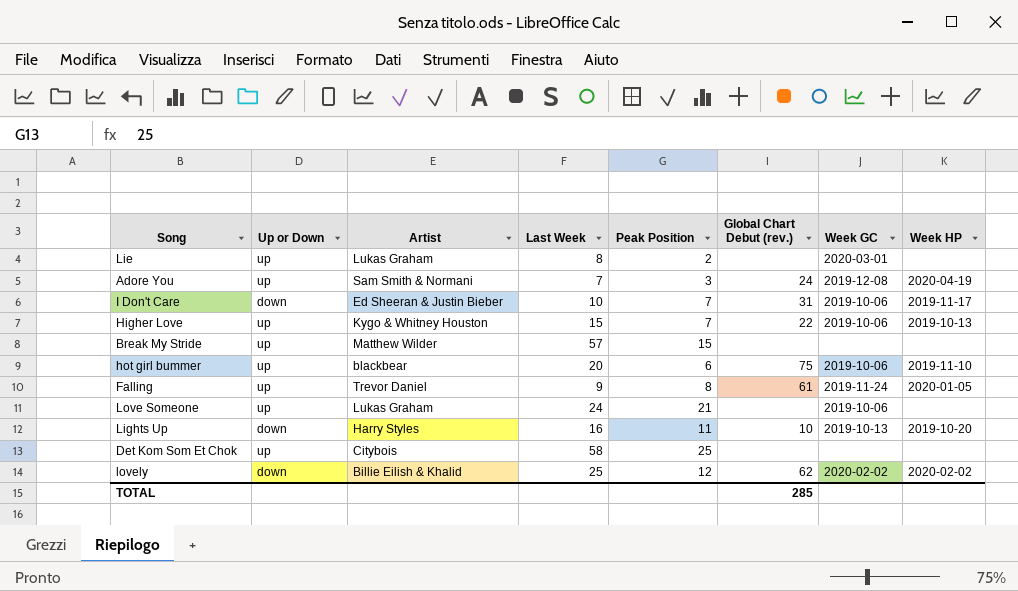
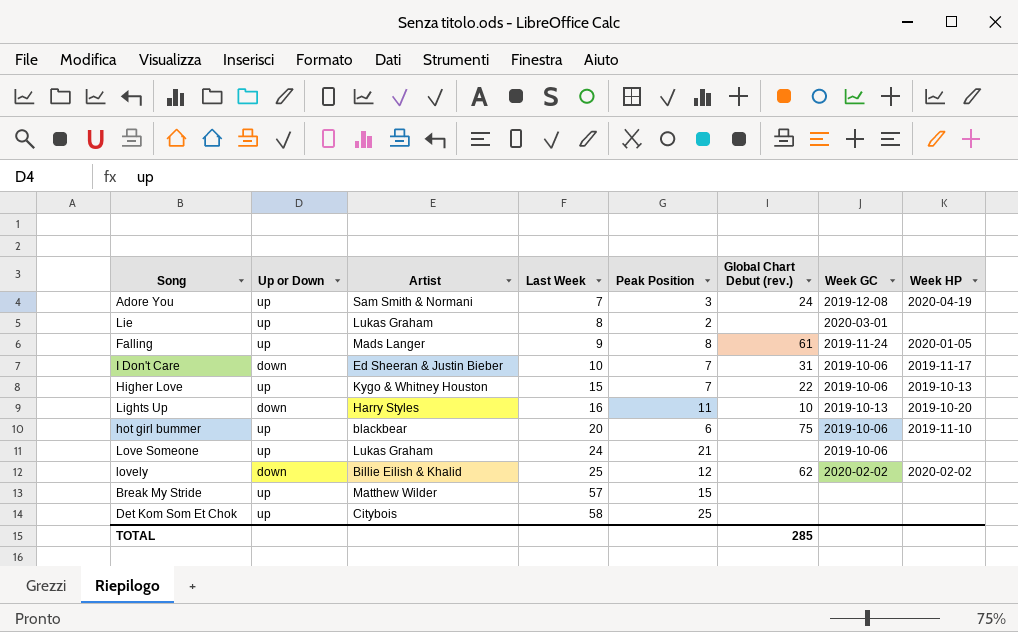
row order: none -> Last Week ascending
Falling | Artist: Trevor Daniel -> Mads Langer

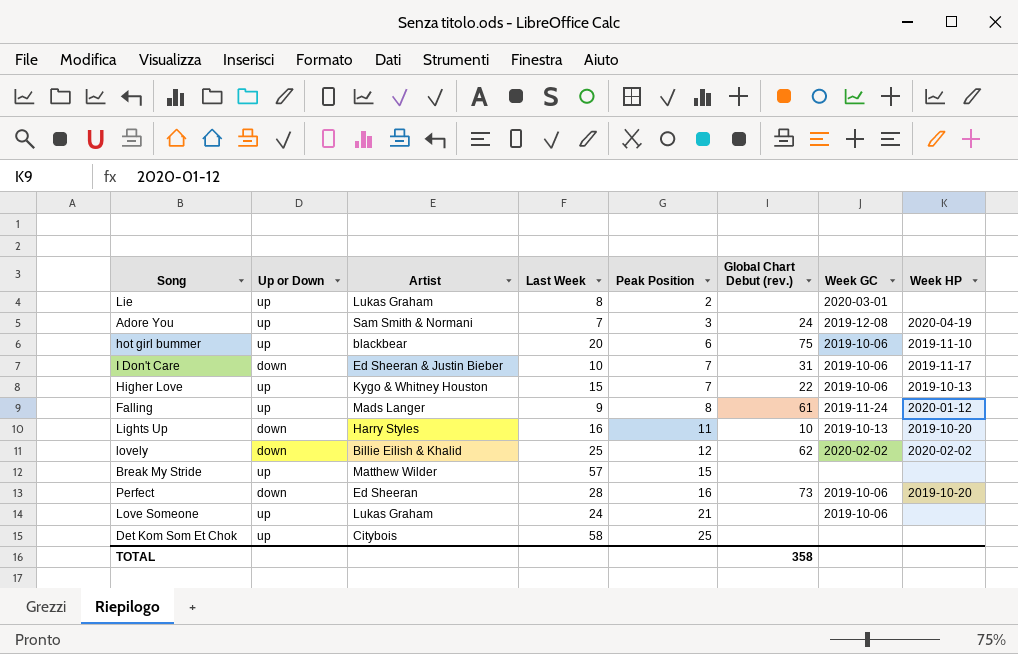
row order: Last Week ascending -> Peak Position ascending
Falling | Week HP: 2020-01-05 -> 2020-01-12
row Perfect: none -> down | Ed Sheeran | 28 | 16 | 73 | 2019-10-06 | 2019-10-20
TOTAL | Global Chart Debut (rev.): 285 -> 358

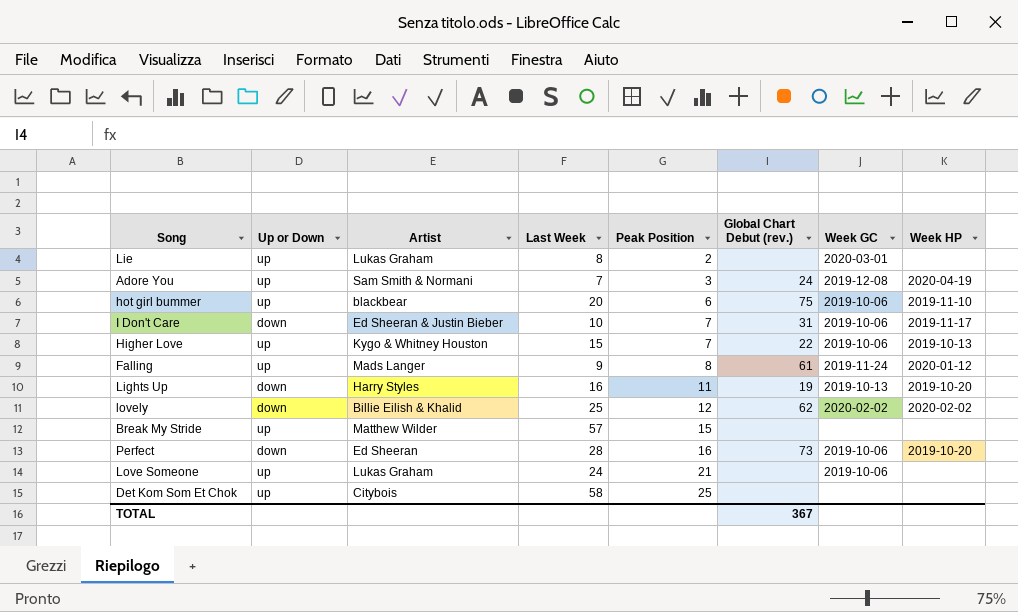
Lights Up | Global Chart Debut (rev.): 10 -> 19
TOTAL | Global Chart Debut (rev.): 358 -> 367

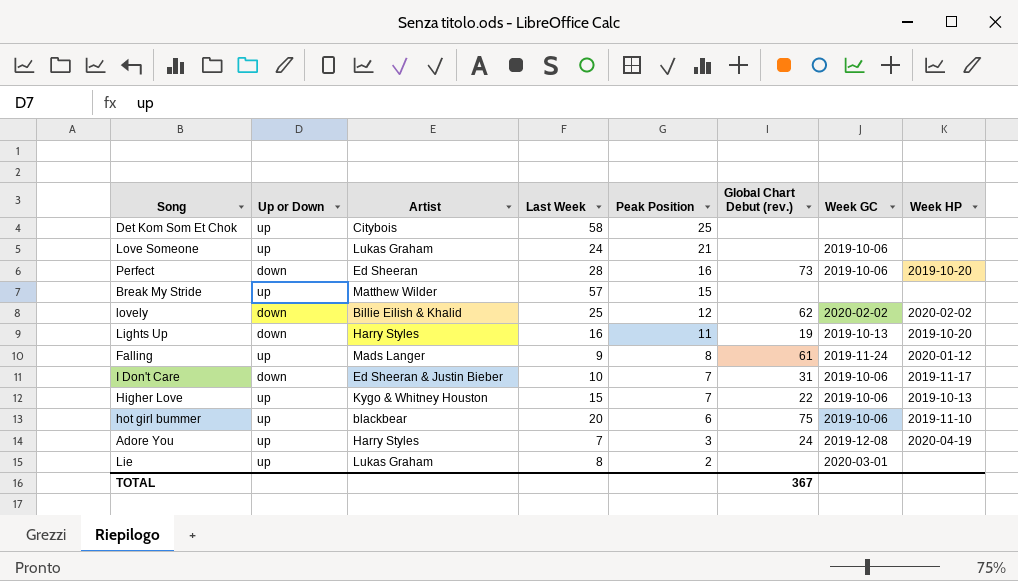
row order: Peak Position ascending -> Peak Position descending
Adore You | Artist: Sam Smith & Normani -> Harry Styles

